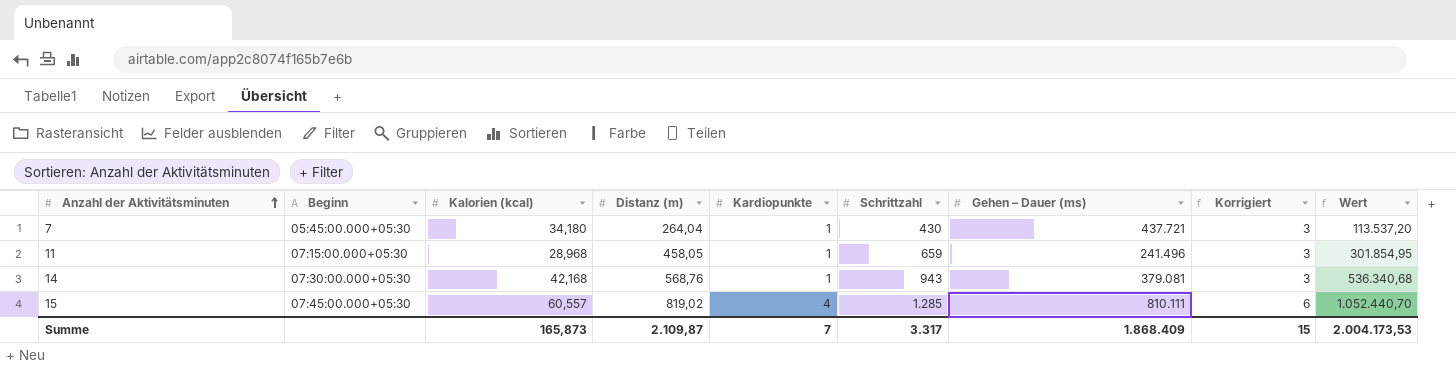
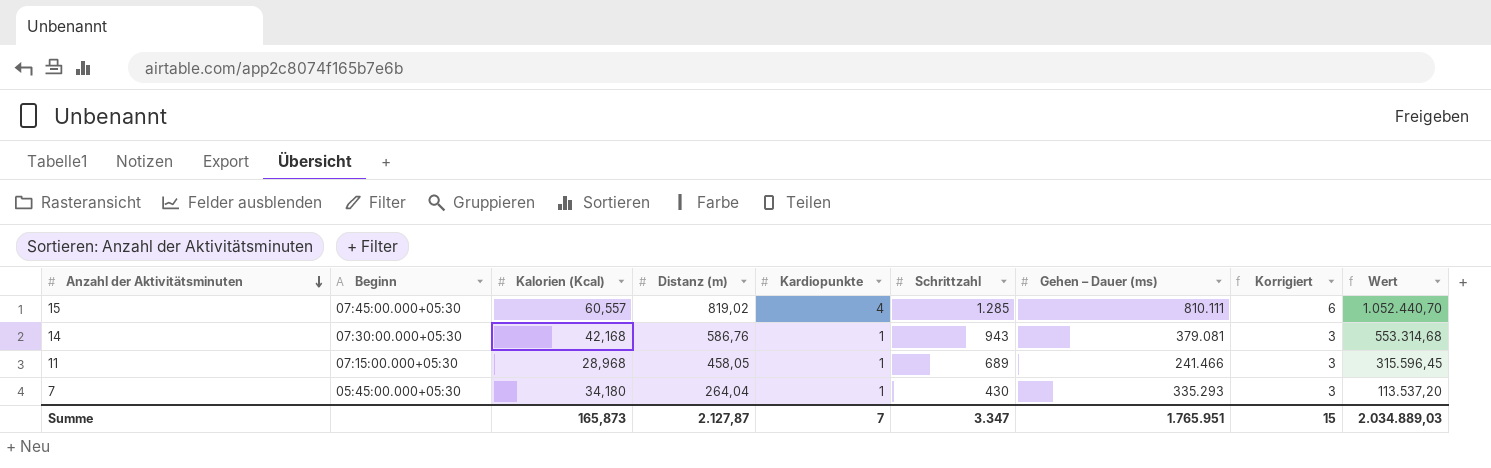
row order: Anzahl der Aktivitätsminuten ascending -> Anzahl der Aktivitätsminuten descending
column name: Kalorien (kcal) -> Kalorien (Kcal)
14 | Distanz (m): 568,76 -> 586,76
14 | Wert: 536.340,68 -> 553.314,68
11 | Schrittzahl: 659 -> 689
11 | Gehen – Dauer (ms): 241.496 -> 241.466
11 | Wert: 301.854,95 -> 315.596,45
7 | Gehen – Dauer (ms): 437.721 -> 335.293
Summe | Distanz (m): 2.109,87 -> 2.127,87
Summe | Schrittzahl: 3.317 -> 3.347
Summe | Gehen – Dauer (ms): 1.868.409 -> 1.765.951
Summe | Wert: 2.004.173,53 -> 2.034.889,03

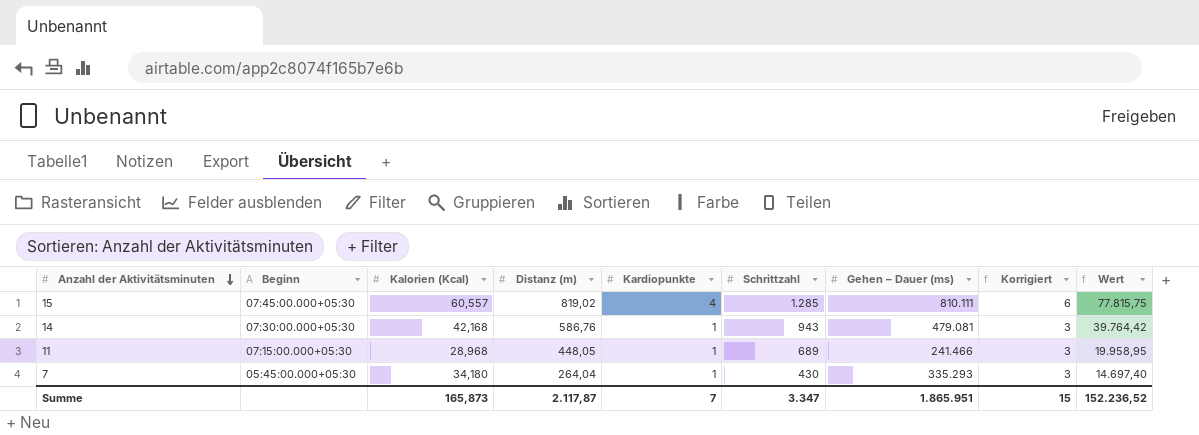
column Wert | formula: [Distanz (m)] * [Schrittzahl] -> [Kalorien (Kcal)] * [Schrittzahl]
14 | Gehen – Dauer (ms): 379.081 -> 479.081
11 | Distanz (m): 458,05 -> 448,05
Summe | Distanz (m): 2.127,87 -> 2.117,87
Summe | Gehen – Dauer (ms): 1.765.951 -> 1.865.951
Summe | Wert: 2.034.889,03 -> 152.236,52

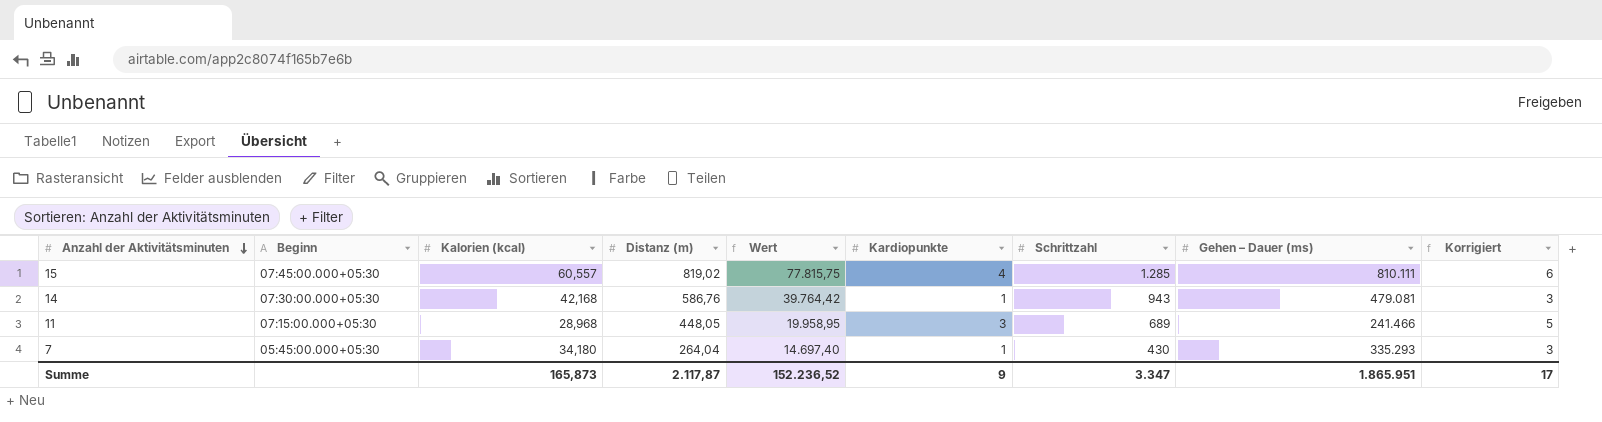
column name: Kalorien (Kcal) -> Kalorien (kcal)
column Wert | position: 9 -> 5
11 | Kardiopunkte: 1 -> 3
11 | Korrigiert: 3 -> 5
Summe | Kardiopunkte: 7 -> 9
Summe | Korrigiert: 15 -> 17

